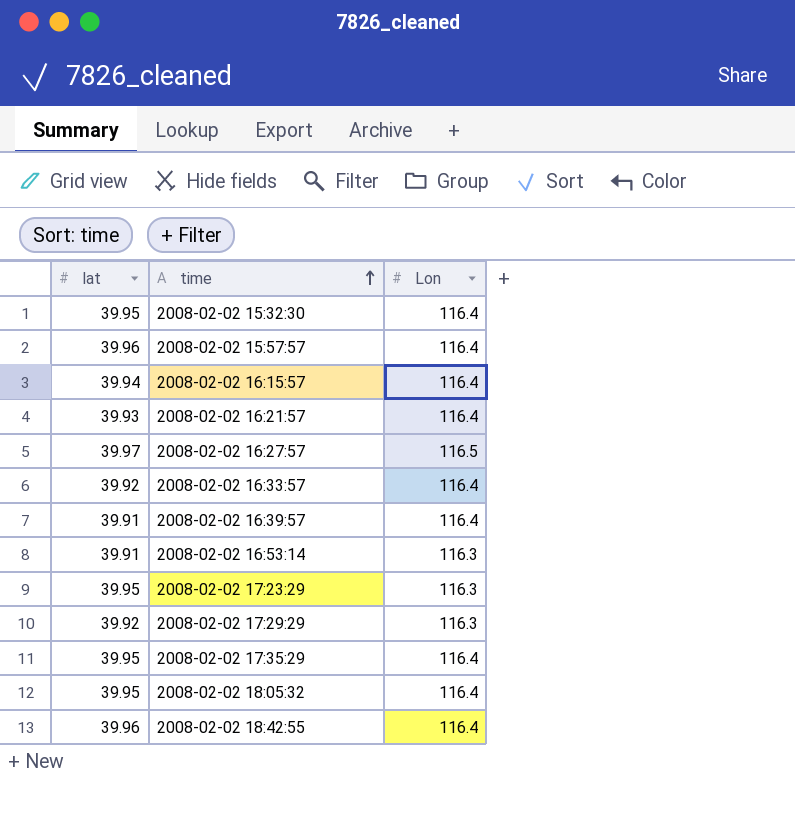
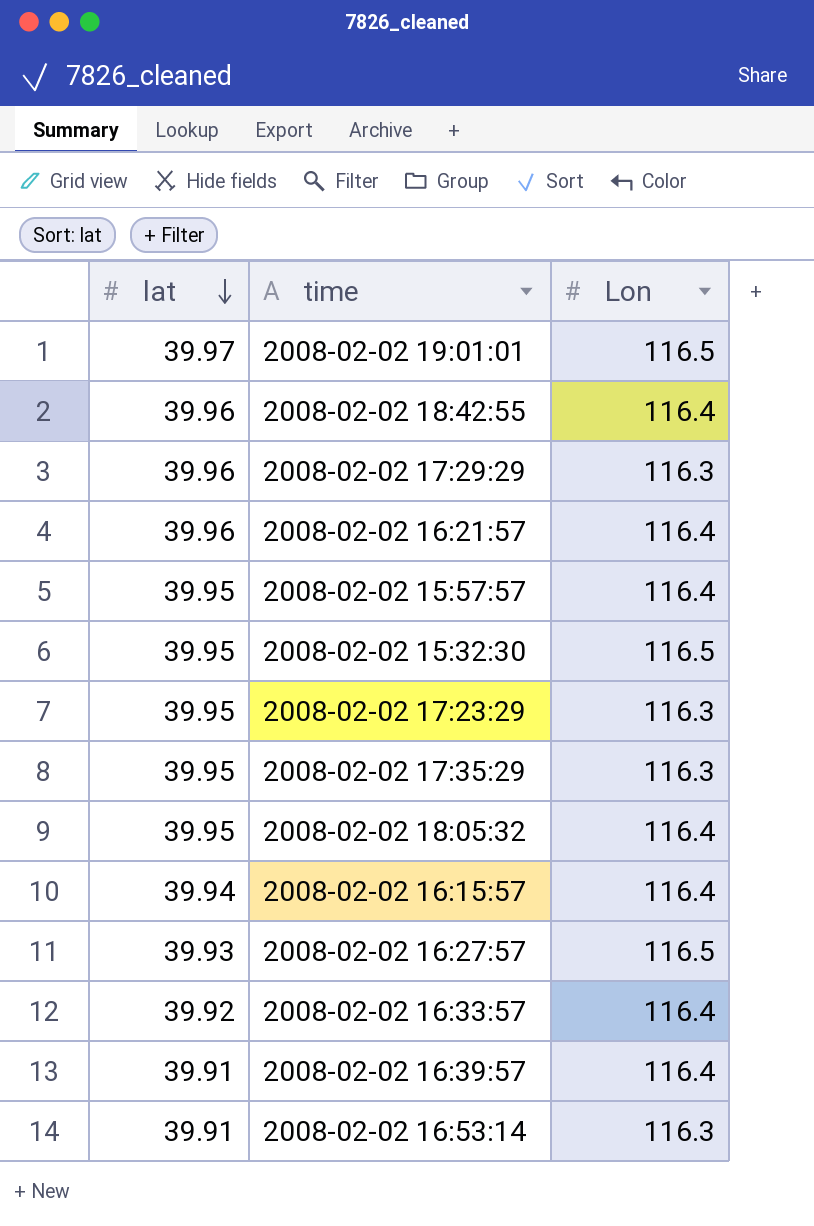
row order: time ascending -> lat descending
row 2008-02-02 19:01:01: none -> 39.97 | 116.5
2008-02-02 17:29:29 | lat: 39.92 -> 39.96
2008-02-02 16:21:57 | lat: 39.93 -> 39.96
2008-02-02 15:57:57 | lat: 39.96 -> 39.95
2008-02-02 15:32:30 | Lon: 116.4 -> 116.5
2008-02-02 17:35:29 | Lon: 116.4 -> 116.3
2008-02-02 16:27:57 | lat: 39.97 -> 39.93

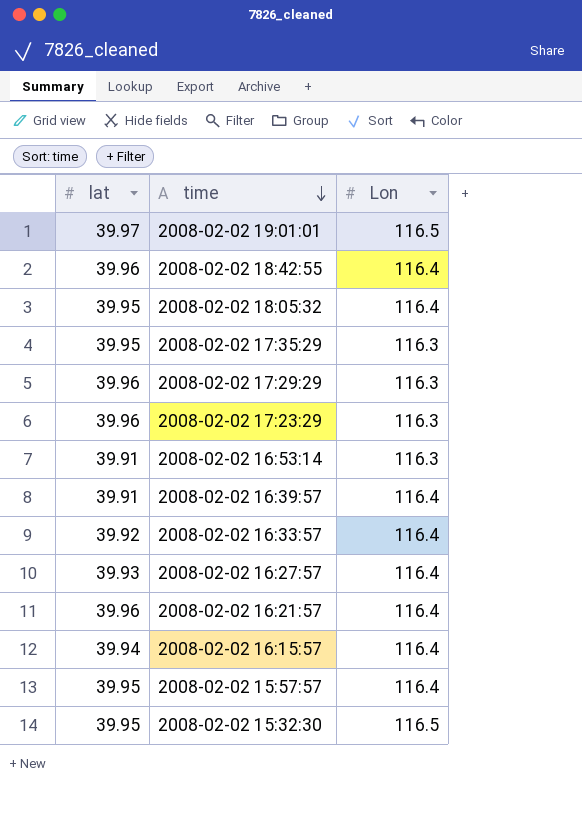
row order: lat descending -> time descending
2008-02-02 17:23:29 | lat: 39.95 -> 39.96
2008-02-02 16:27:57 | Lon: 116.5 -> 116.4

